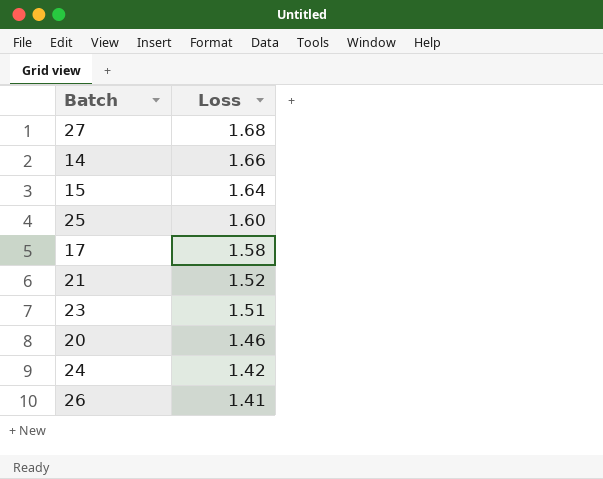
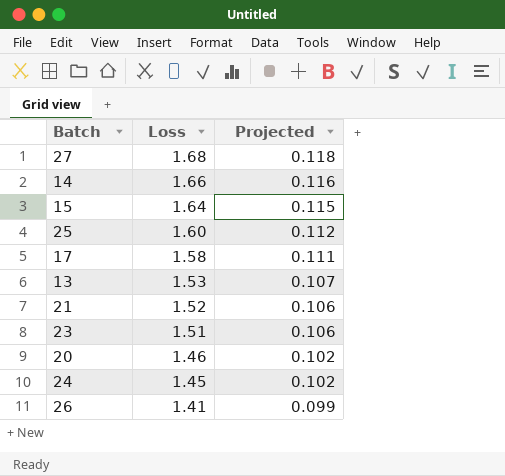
column Projected | formula: none -> [Loss] * 0.07
row 13: none -> 1.53 | 0.107
24 | Loss: 1.42 -> 1.45

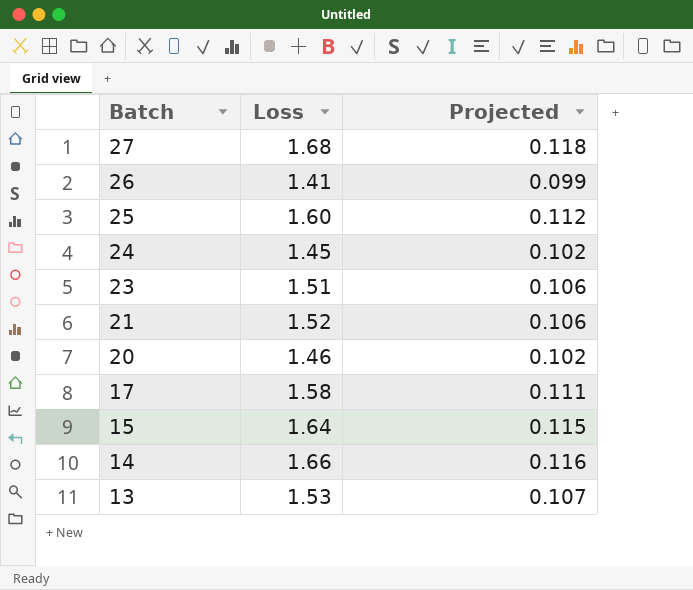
row order: Loss descending -> Batch descending

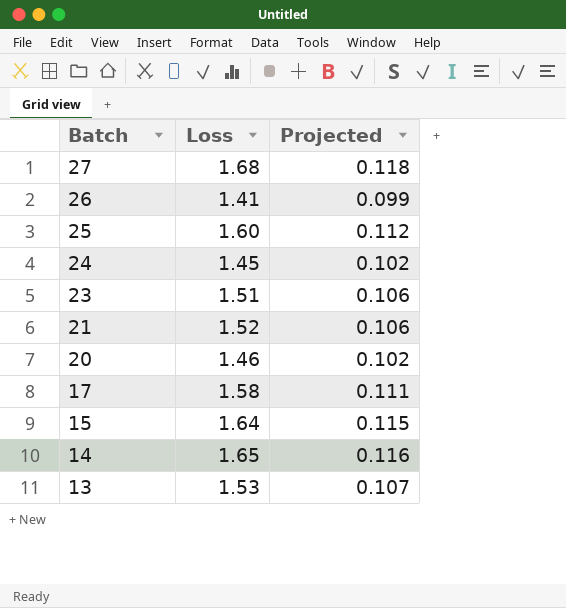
14 | Loss: 1.66 -> 1.65

